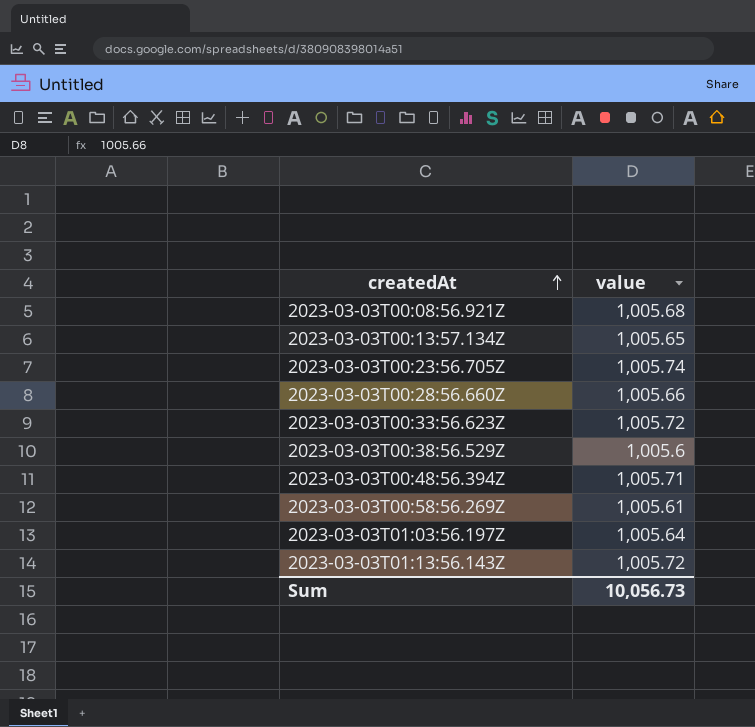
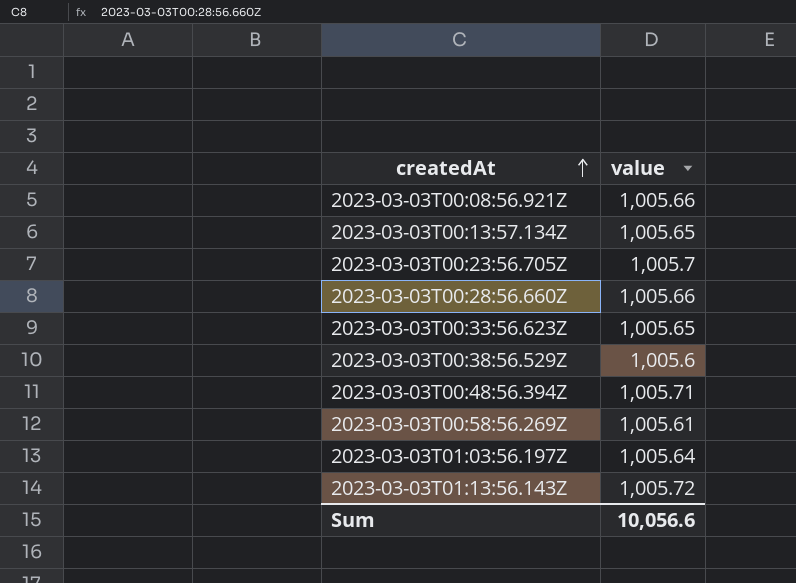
2023-03-03T00:08:56.921Z | value: 1,005.68 -> 1,005.66
2023-03-03T00:23:56.705Z | value: 1,005.74 -> 1,005.7
2023-03-03T00:33:56.623Z | value: 1,005.72 -> 1,005.65
Sum | value: 10,056.73 -> 10,056.6

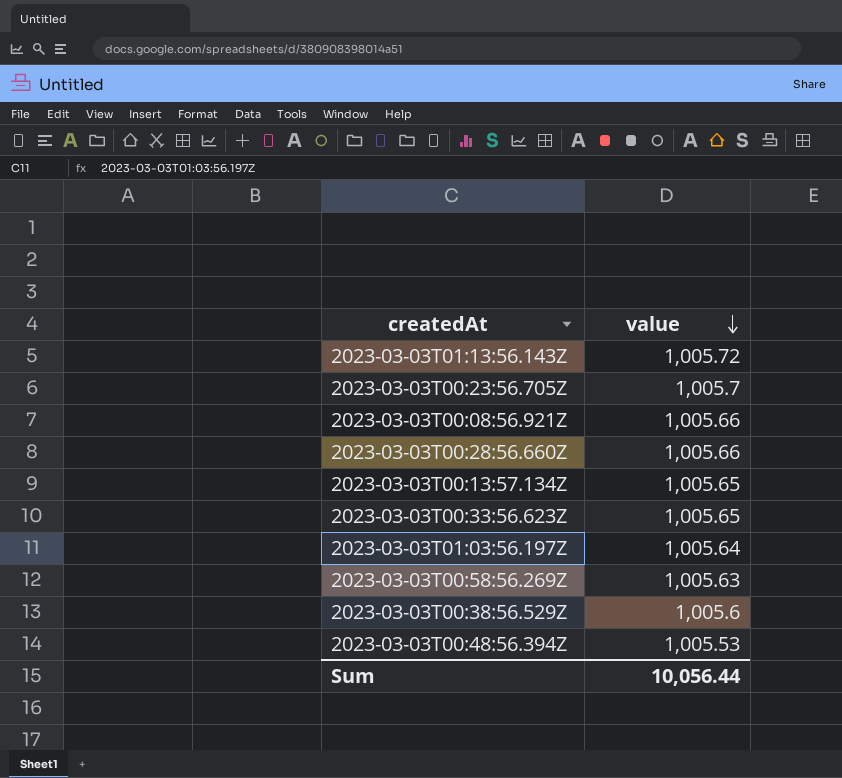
row order: createdAt ascending -> value descending
2023-03-03T00:58:56.269Z | value: 1,005.61 -> 1,005.63
2023-03-03T00:48:56.394Z | value: 1,005.71 -> 1,005.53
Sum | value: 10,056.6 -> 10,056.44

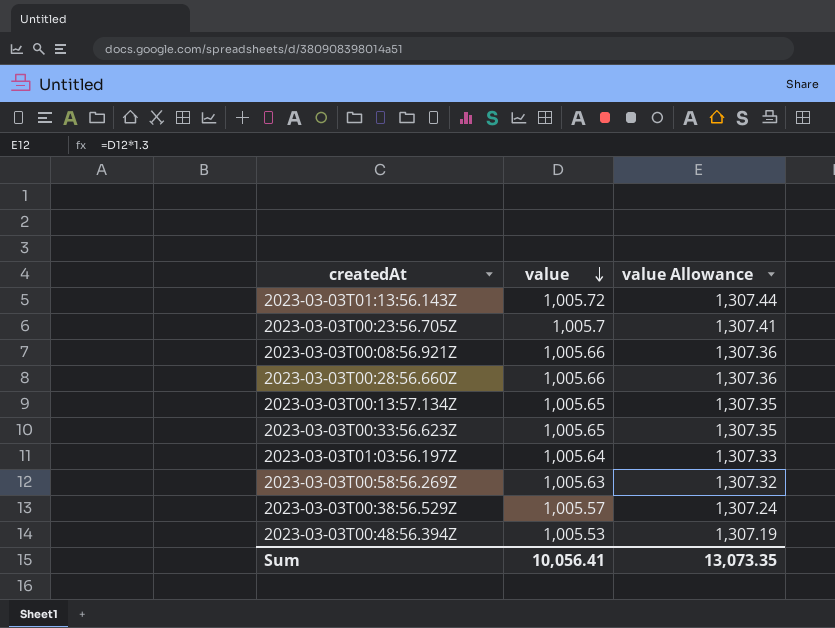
column value Allowance | formula: none -> [value] * 1.3
2023-03-03T00:38:56.529Z | value: 1,005.6 -> 1,005.57
Sum | value: 10,056.44 -> 10,056.41

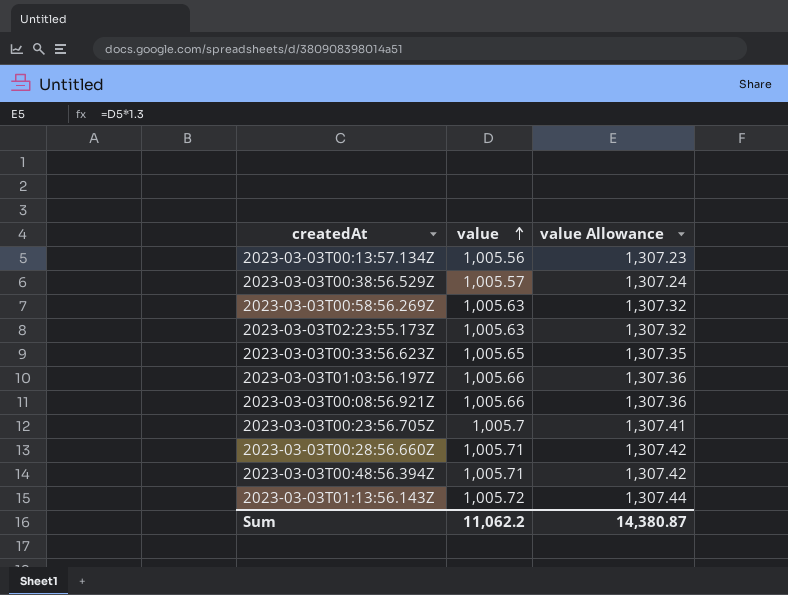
row order: value descending -> value ascending
2023-03-03T00:13:57.134Z | value: 1,005.65 -> 1,005.56
2023-03-03T00:13:57.134Z | value Allowance: 1,307.35 -> 1,307.23
row 2023-03-03T02:23:55.173Z: none -> 1,005.63 | 1,307.32
2023-03-03T01:03:56.197Z | value: 1,005.64 -> 1,005.66
2023-03-03T01:03:56.197Z | value Allowance: 1,307.33 -> 1,307.36
2023-03-03T00:28:56.660Z | value: 1,005.66 -> 1,005.71
2023-03-03T00:28:56.660Z | value Allowance: 1,307.36 -> 1,307.42
2023-03-03T00:48:56.394Z | value: 1,005.53 -> 1,005.71
2023-03-03T00:48:56.394Z | value Allowance: 1,307.19 -> 1,307.42
Sum | value: 10,056.41 -> 11,062.2
Sum | value Allowance: 13,073.35 -> 14,380.87

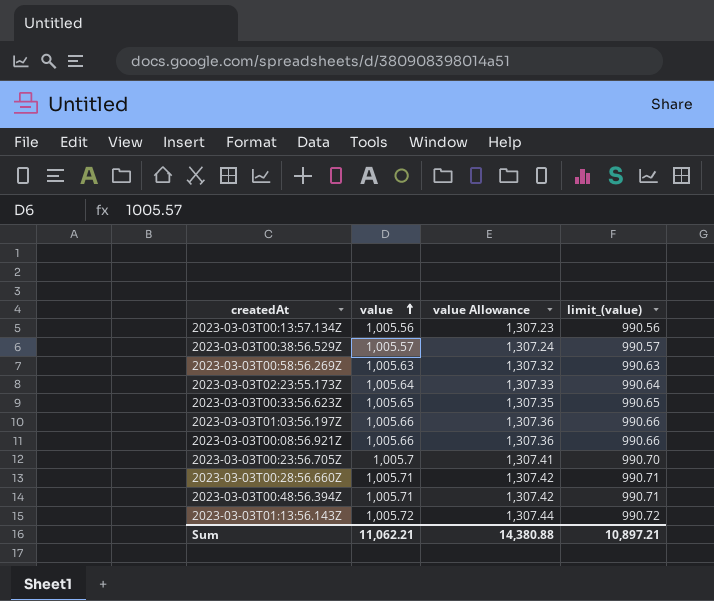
column limit_(value) | formula: none -> [value] - 15
2023-03-03T02:23:55.173Z | value: 1,005.63 -> 1,005.64
2023-03-03T02:23:55.173Z | value Allowance: 1,307.32 -> 1,307.33
Sum | value: 11,062.2 -> 11,062.21
Sum | value Allowance: 14,380.87 -> 14,380.88

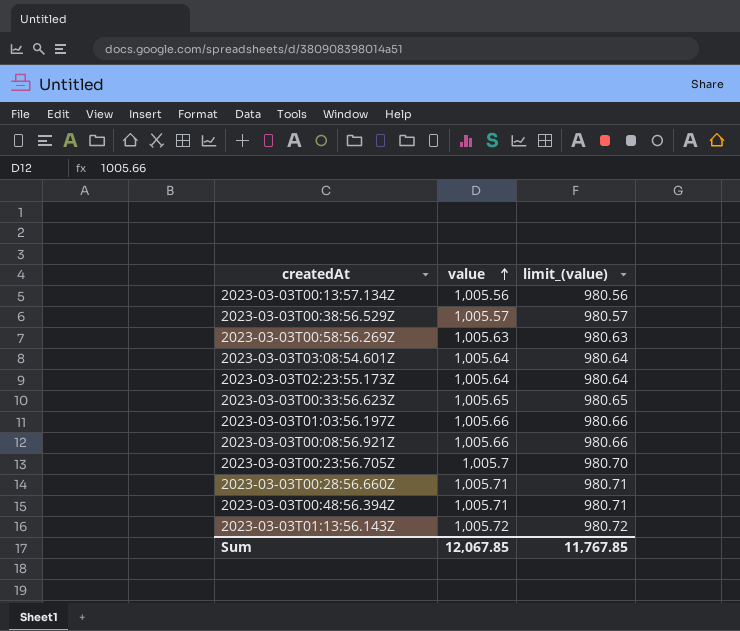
column value Allowance | formula: [value] * 1.3 -> none
column limit_(value) | formula: [value] - 15 -> [value] - 25
row 2023-03-03T03:08:54.601Z: none -> 1,005.64 | 980.64
Sum | value: 11,062.21 -> 12,067.85
Sum | limit_(value): 10,897.21 -> 11,767.85

